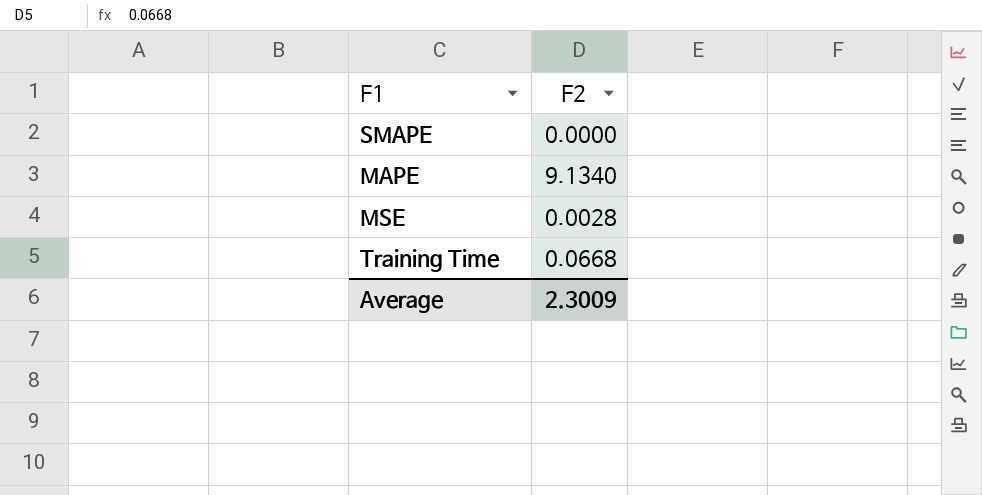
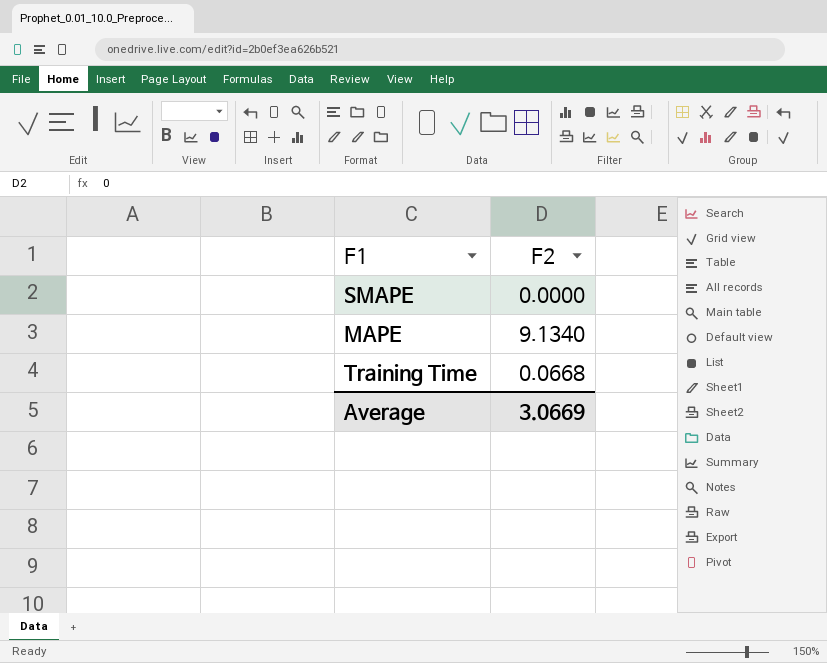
row MSE: 0.0028 -> none
Average | F2: 2.3009 -> 3.0669

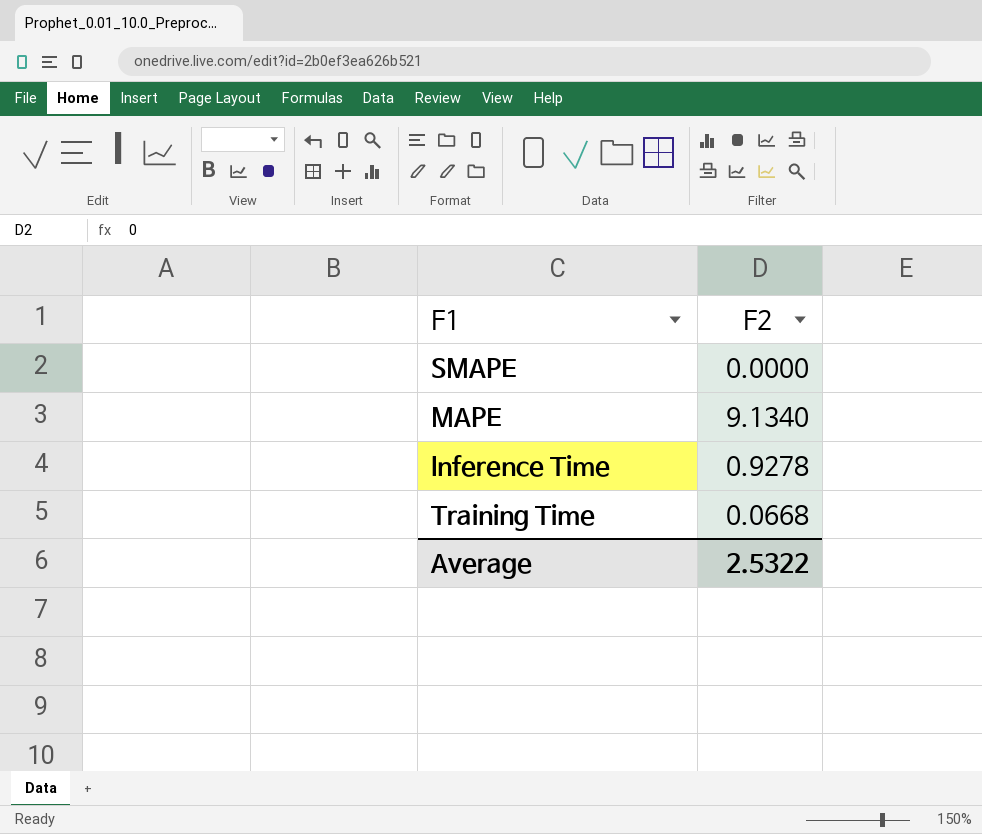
row Inference Time: none -> 0.9278
Average | F2: 3.0669 -> 2.5322

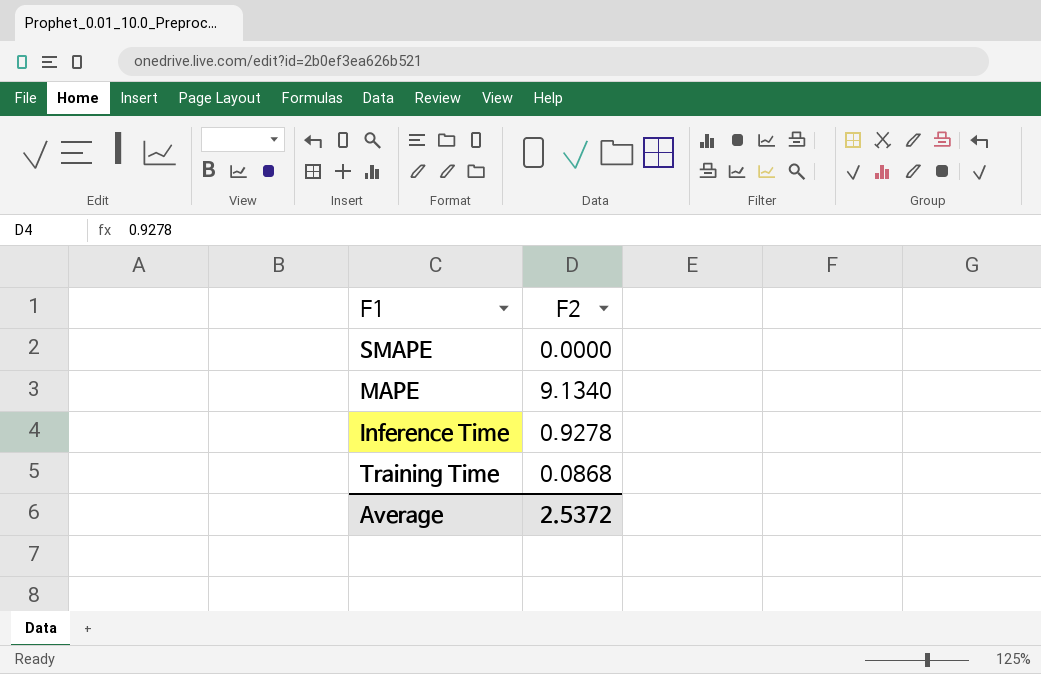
Training Time | F2: 0.0668 -> 0.0868
Average | F2: 2.5322 -> 2.5372

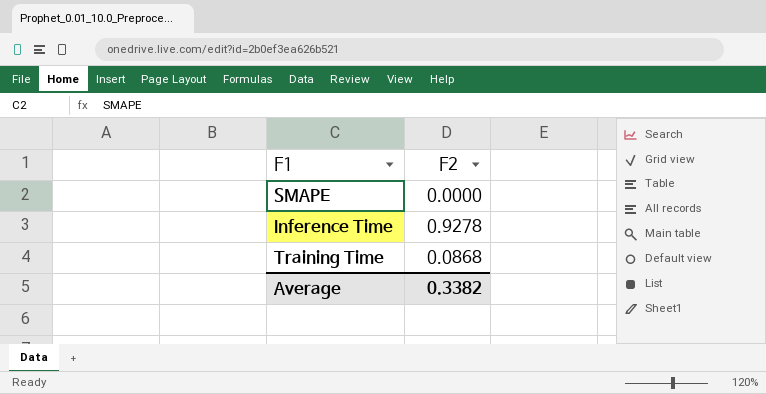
row MAPE: 9.1340 -> none
Average | F2: 2.5372 -> 0.3382

